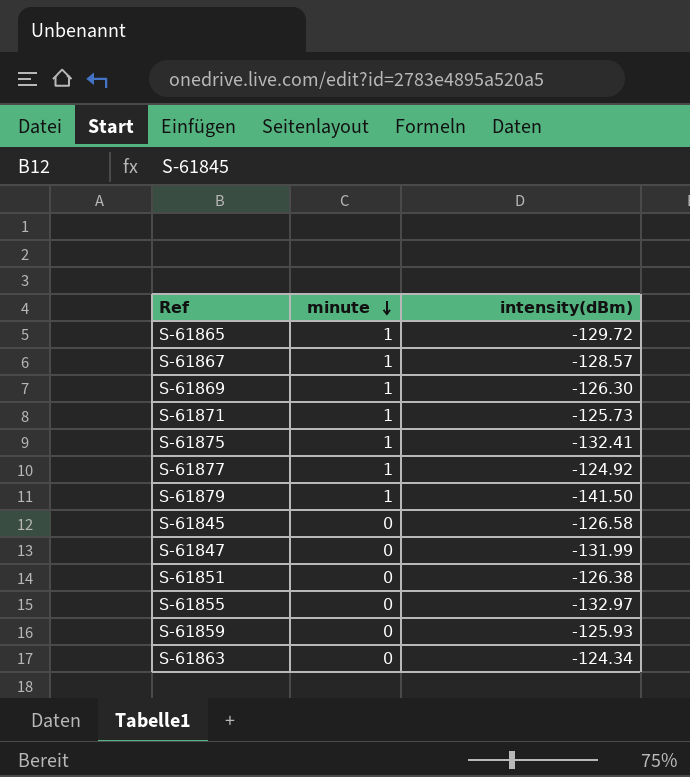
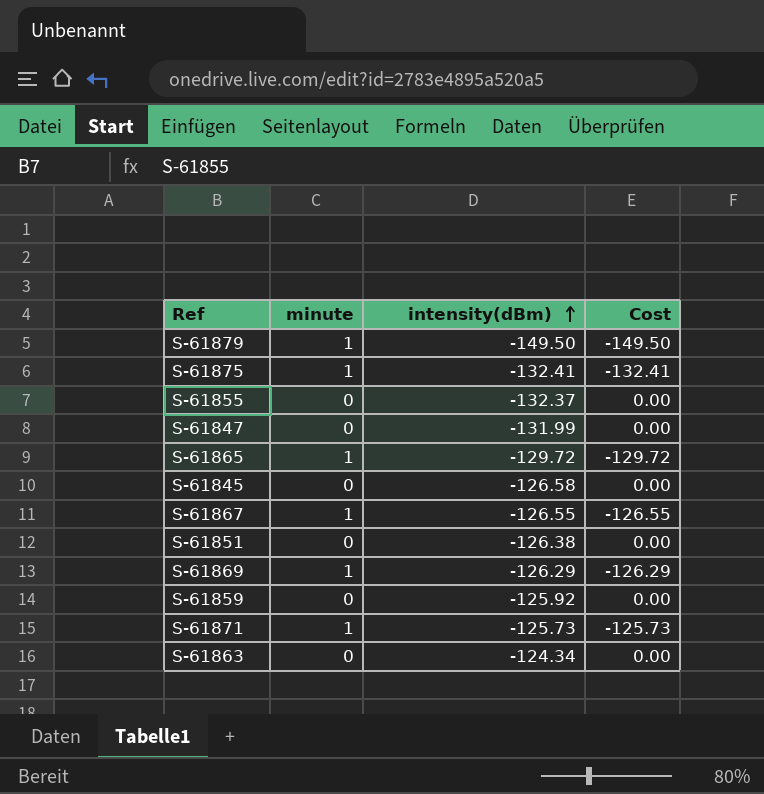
row order: minute descending -> intensity(dBm) ascending
column Cost | formula: none -> [minute] * [intensity(dBm)]
row S-61877: 1 | -124.92 -> none
S-61879 | intensity(dBm): -141.50 -> -149.50
S-61855 | intensity(dBm): -132.97 -> -132.37
S-61867 | intensity(dBm): -128.57 -> -126.55
S-61869 | intensity(dBm): -126.30 -> -126.29
S-61859 | intensity(dBm): -125.93 -> -125.92

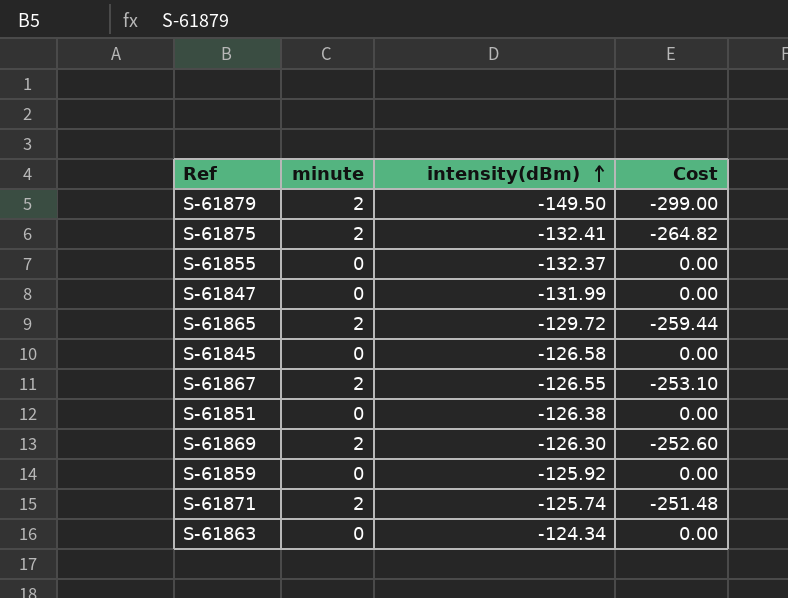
S-61879 | minute: 1 -> 2
S-61879 | Cost: -149.50 -> -299.00
S-61875 | minute: 1 -> 2
S-61875 | Cost: -132.41 -> -264.82
S-61865 | minute: 1 -> 2
S-61865 | Cost: -129.72 -> -259.44
S-61867 | minute: 1 -> 2
S-61867 | Cost: -126.55 -> -253.10
S-61869 | minute: 1 -> 2
S-61869 | intensity(dBm): -126.29 -> -126.30
S-61869 | Cost: -126.29 -> -252.60
S-61871 | minute: 1 -> 2
S-61871 | intensity(dBm): -125.73 -> -125.74
S-61871 | Cost: -125.73 -> -251.48

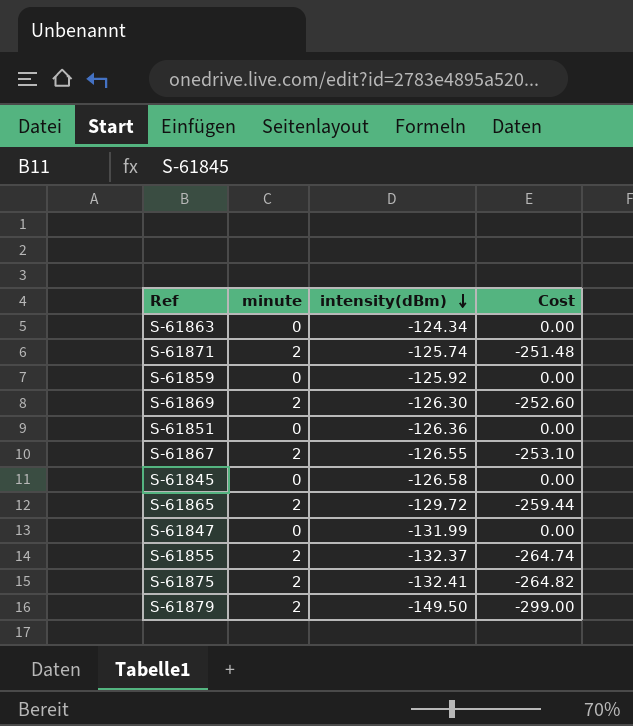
row order: intensity(dBm) ascending -> intensity(dBm) descending
S-61851 | intensity(dBm): -126.38 -> -126.36
S-61855 | minute: 0 -> 2
S-61855 | Cost: 0.00 -> -264.74

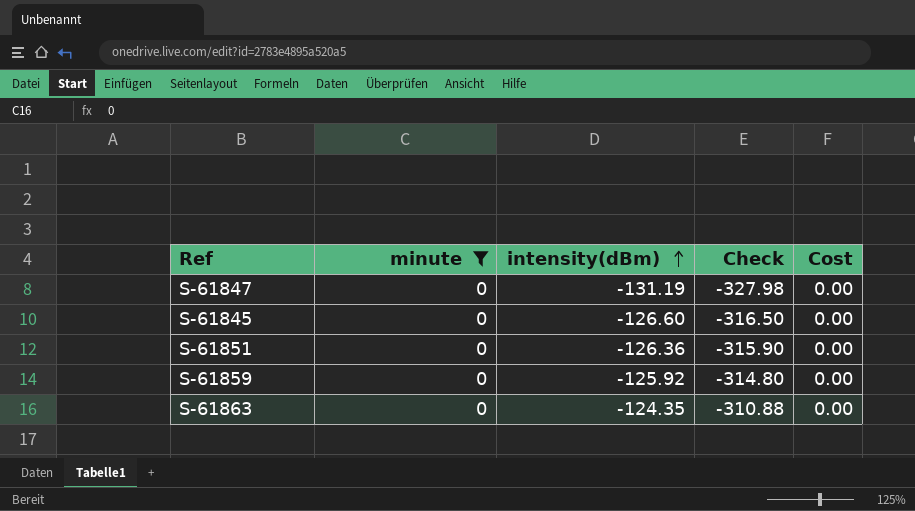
filter: none -> minute = 0
row order: intensity(dBm) descending -> intensity(dBm) ascending
column Check | formula: none -> [intensity(dBm)] * 2.5
S-61847 | intensity(dBm): -131.99 -> -131.19
S-61845 | intensity(dBm): -126.58 -> -126.60
S-61863 | intensity(dBm): -124.34 -> -124.35

